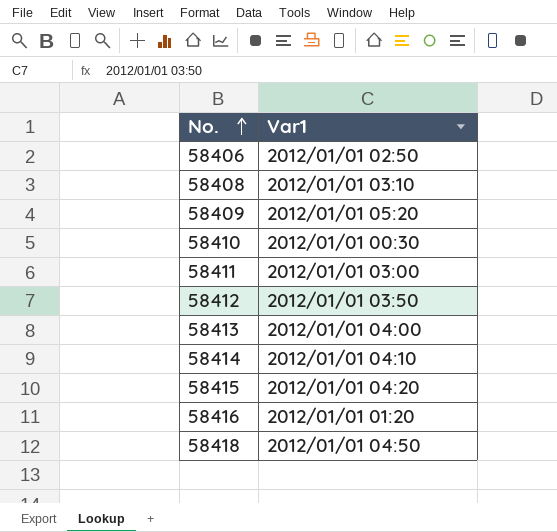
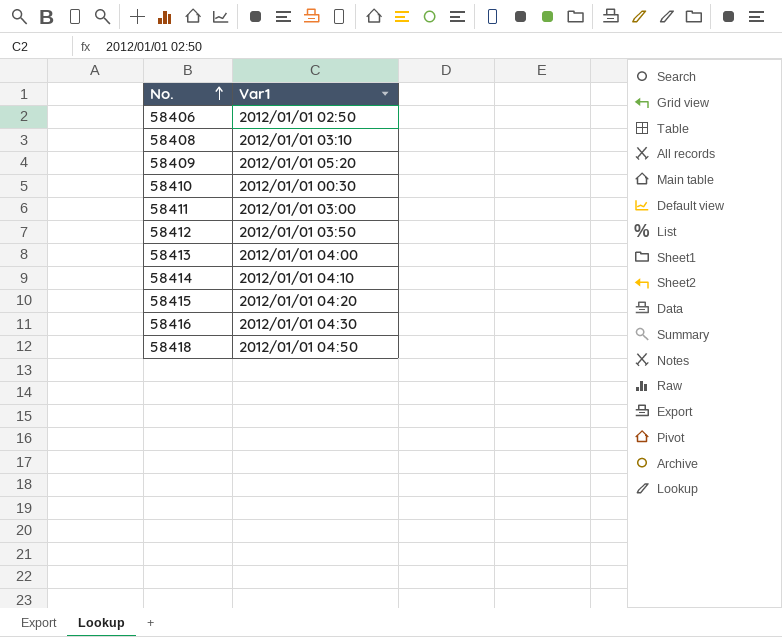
58416 | Var1: 2012/01/01 01:20 -> 2012/01/01 04:30

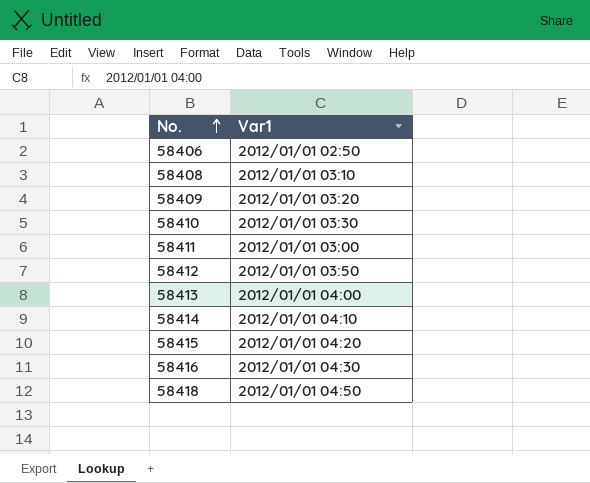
58409 | Var1: 2012/01/01 05:20 -> 2012/01/01 03:20
58410 | Var1: 2012/01/01 00:30 -> 2012/01/01 03:30

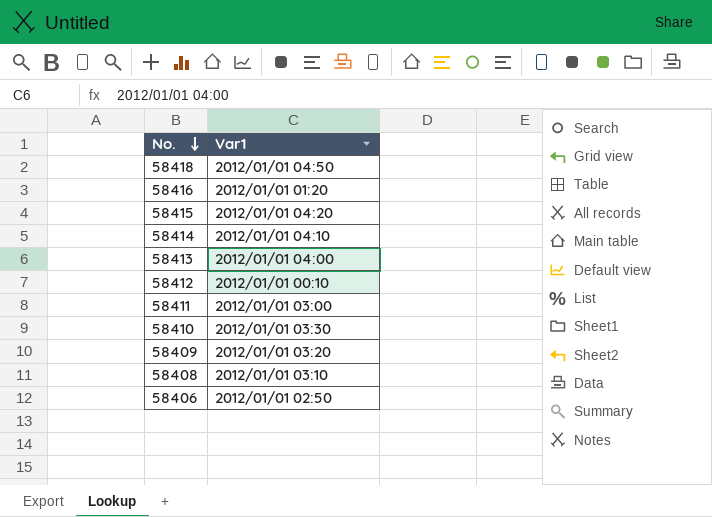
row order: No. ascending -> No. descending
58416 | Var1: 2012/01/01 04:30 -> 2012/01/01 01:20
58412 | Var1: 2012/01/01 03:50 -> 2012/01/01 00:10

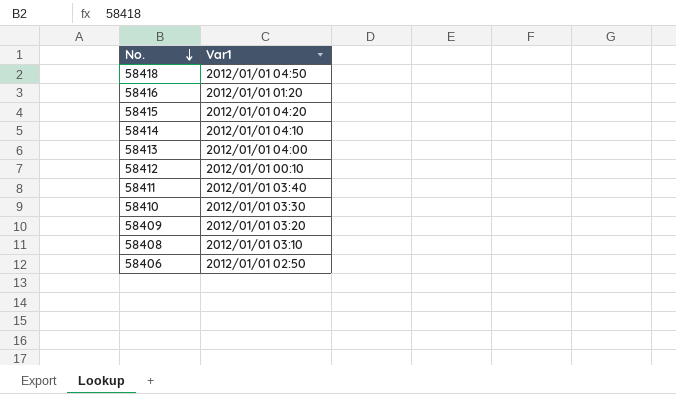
58411 | Var1: 2012/01/01 03:00 -> 2012/01/01 03:40

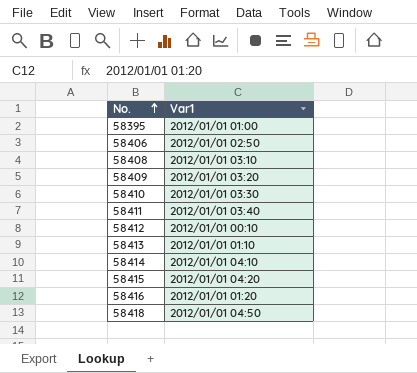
row order: No. descending -> No. ascending
row 58395: none -> 2012/01/01 01:00
58413 | Var1: 2012/01/01 04:00 -> 2012/01/01 01:10

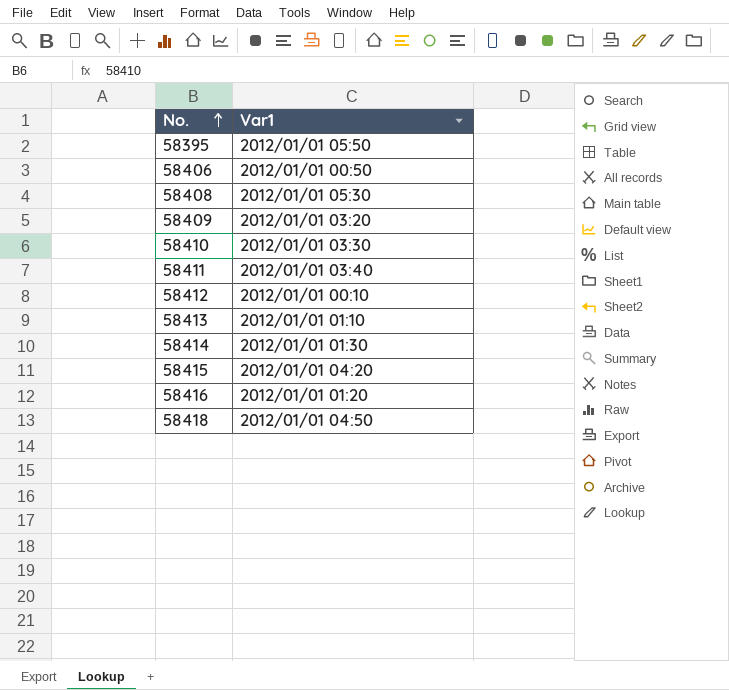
58395 | Var1: 2012/01/01 01:00 -> 2012/01/01 05:50
58406 | Var1: 2012/01/01 02:50 -> 2012/01/01 00:50
58408 | Var1: 2012/01/01 03:10 -> 2012/01/01 05:30
58414 | Var1: 2012/01/01 04:10 -> 2012/01/01 01:30

